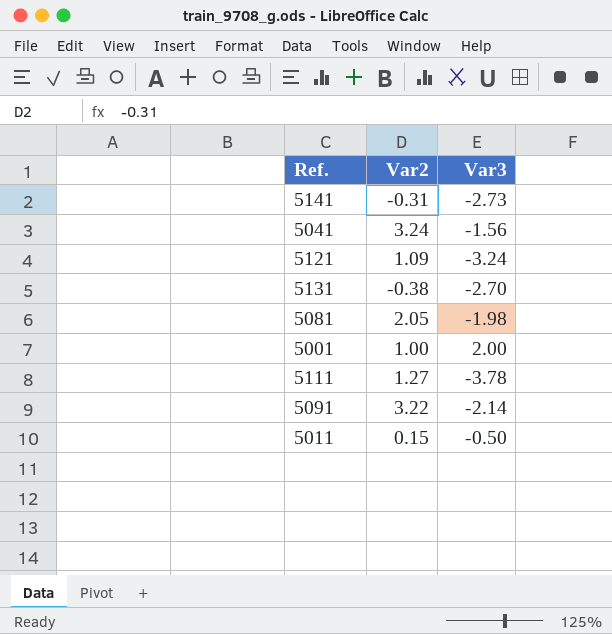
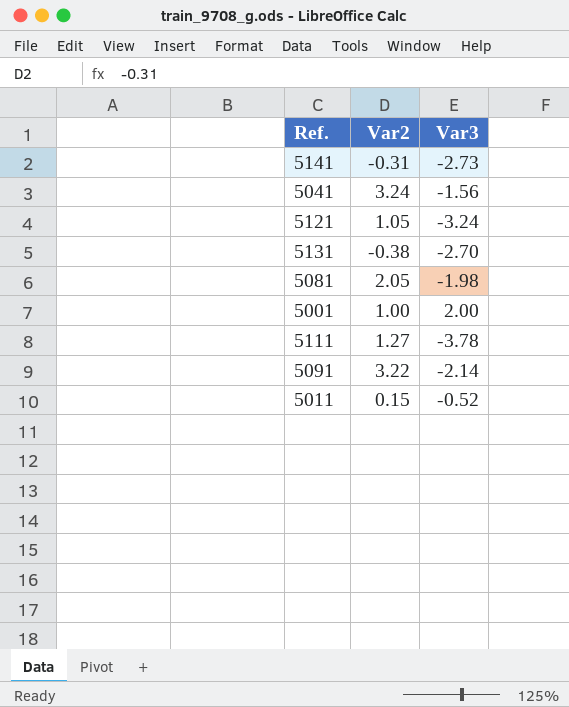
5121 | Var2: 1.09 -> 1.05
5011 | Var3: -0.50 -> -0.52

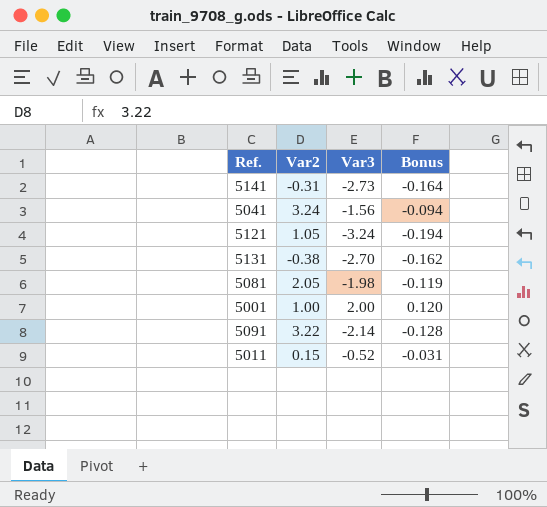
column Bonus | formula: none -> [Var3] * 0.06
row 5111: 1.27 | -3.78 -> none

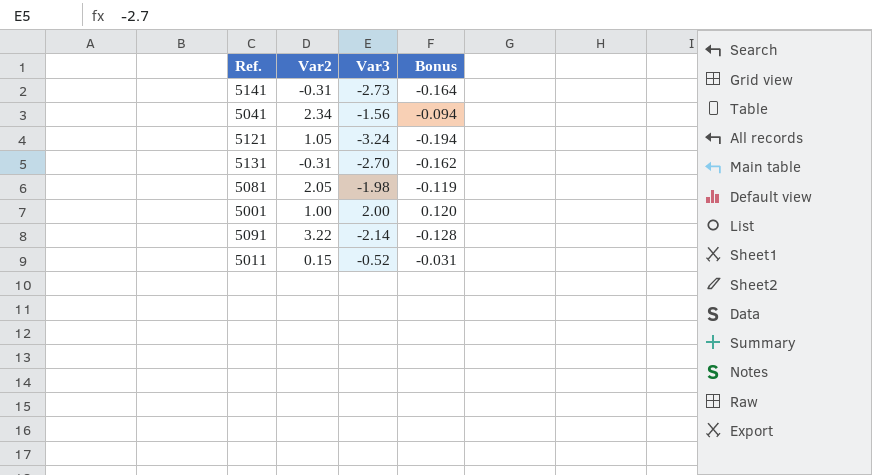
5041 | Var2: 3.24 -> 2.34
5131 | Var2: -0.38 -> -0.31

